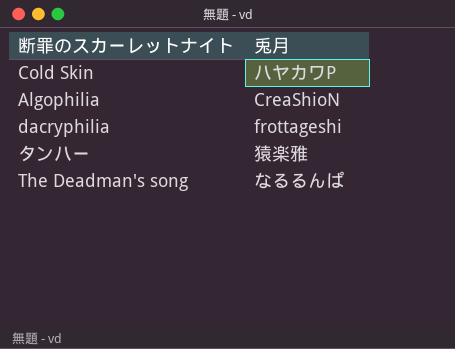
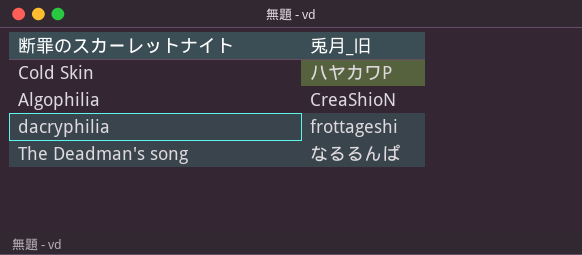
column name: 兎月 -> 兎月_旧
row タンハー: 猿楽雅 -> none

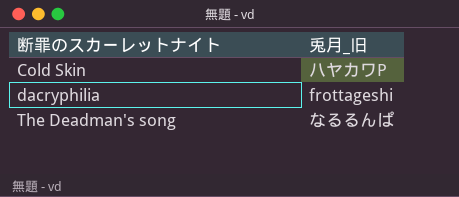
row Algophilia: CreaShioN -> none

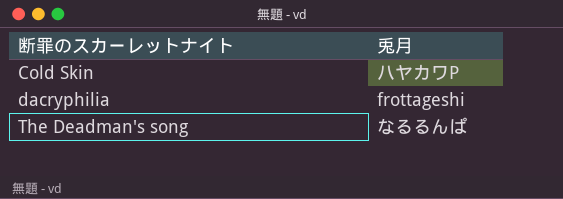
column name: 兎月_旧 -> 兎月

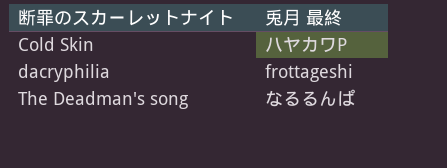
column name: 兎月 -> 兎月 最終

